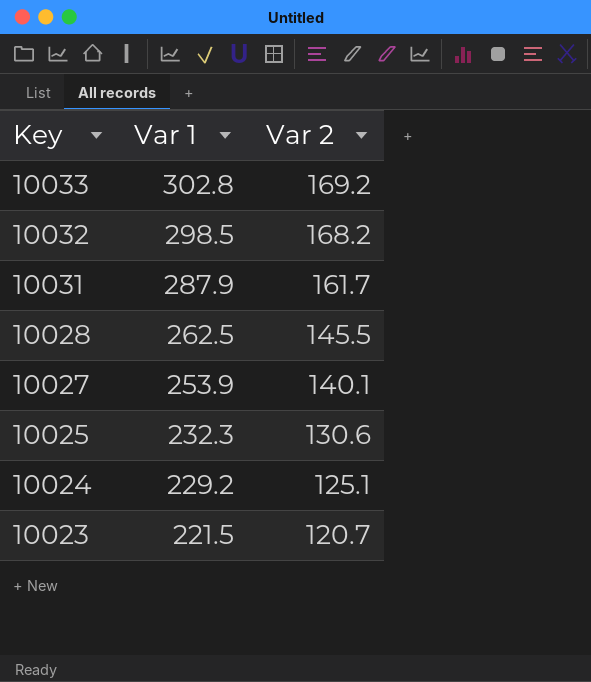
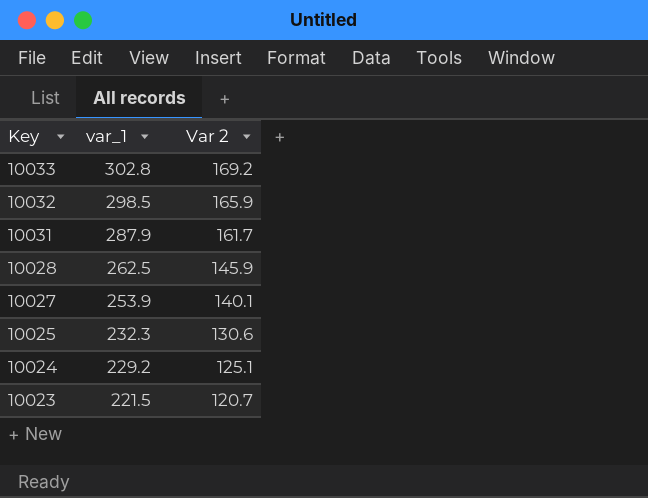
column name: Var 1 -> var_1
10032 | Var 2: 168.2 -> 165.9
10028 | Var 2: 145.5 -> 145.9

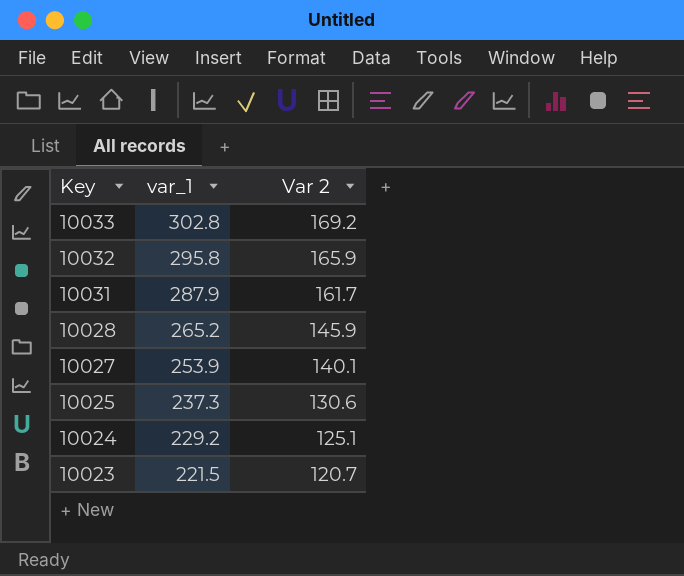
10032 | var_1: 298.5 -> 295.8
10028 | var_1: 262.5 -> 265.2
10025 | var_1: 232.3 -> 237.3

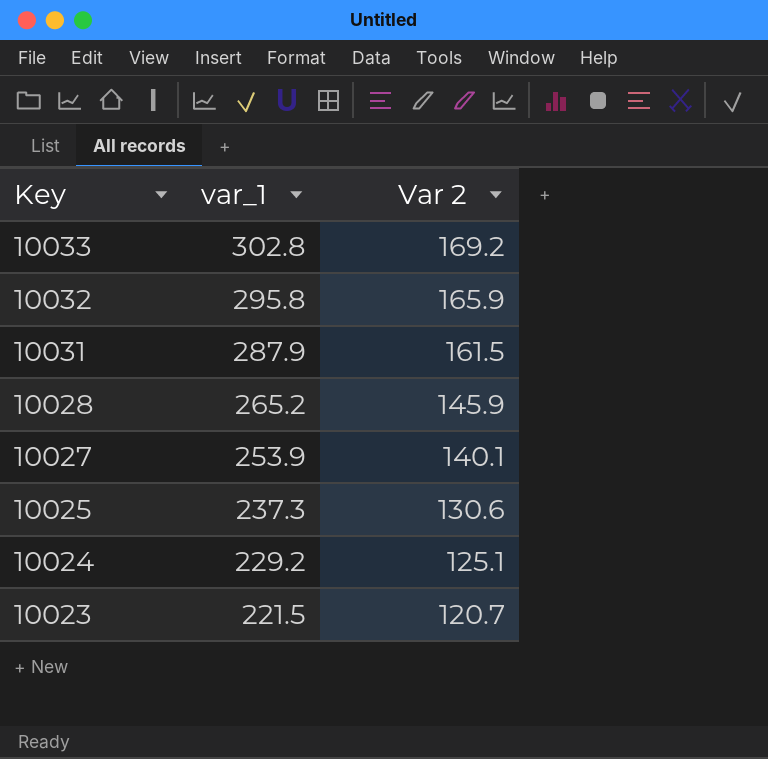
10031 | Var 2: 161.7 -> 161.5

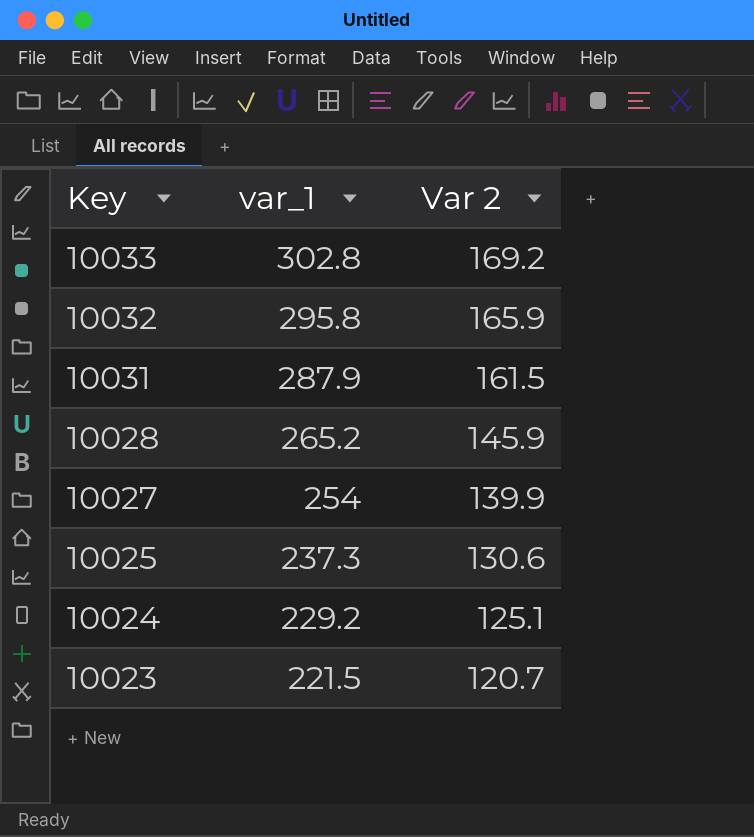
10027 | var_1: 253.9 -> 254
10027 | Var 2: 140.1 -> 139.9

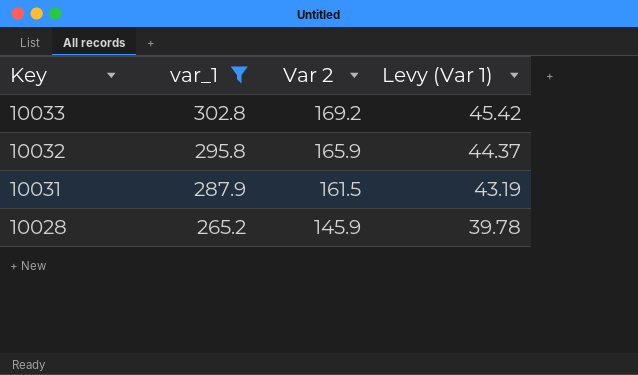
filter: none -> var_1 >= 265.2
column Levy (Var 1) | formula: none -> [var_1] * 0.15

